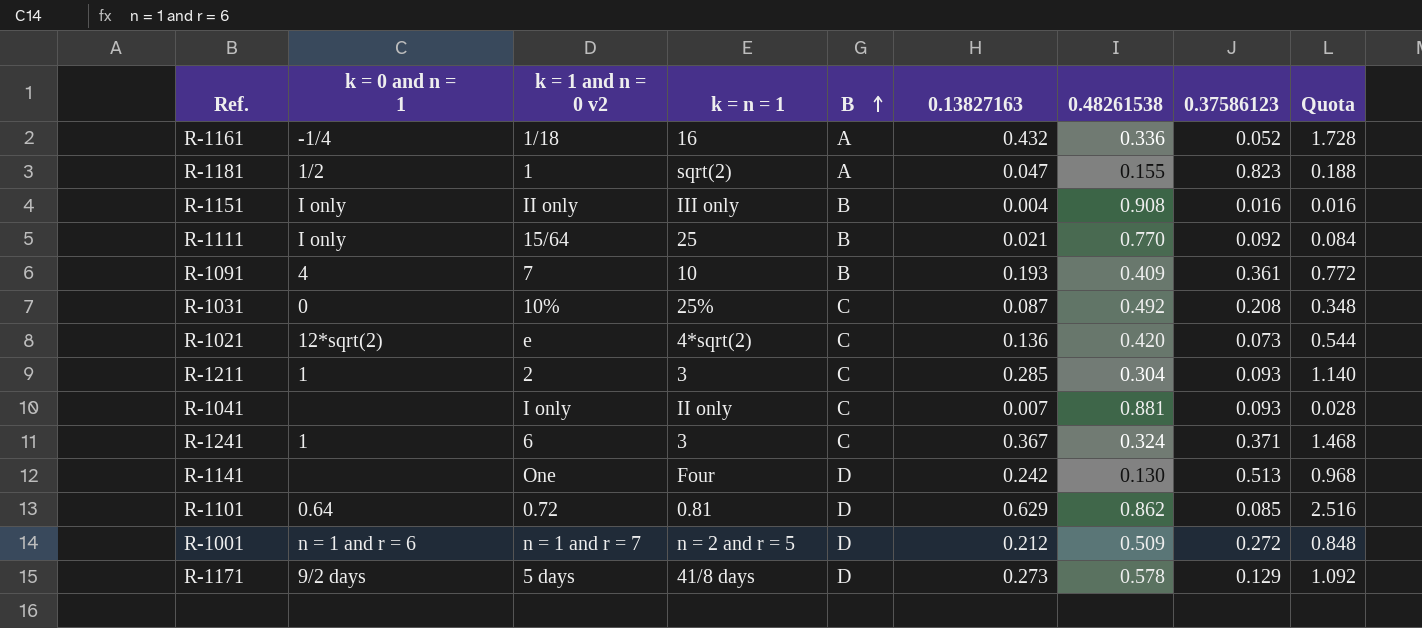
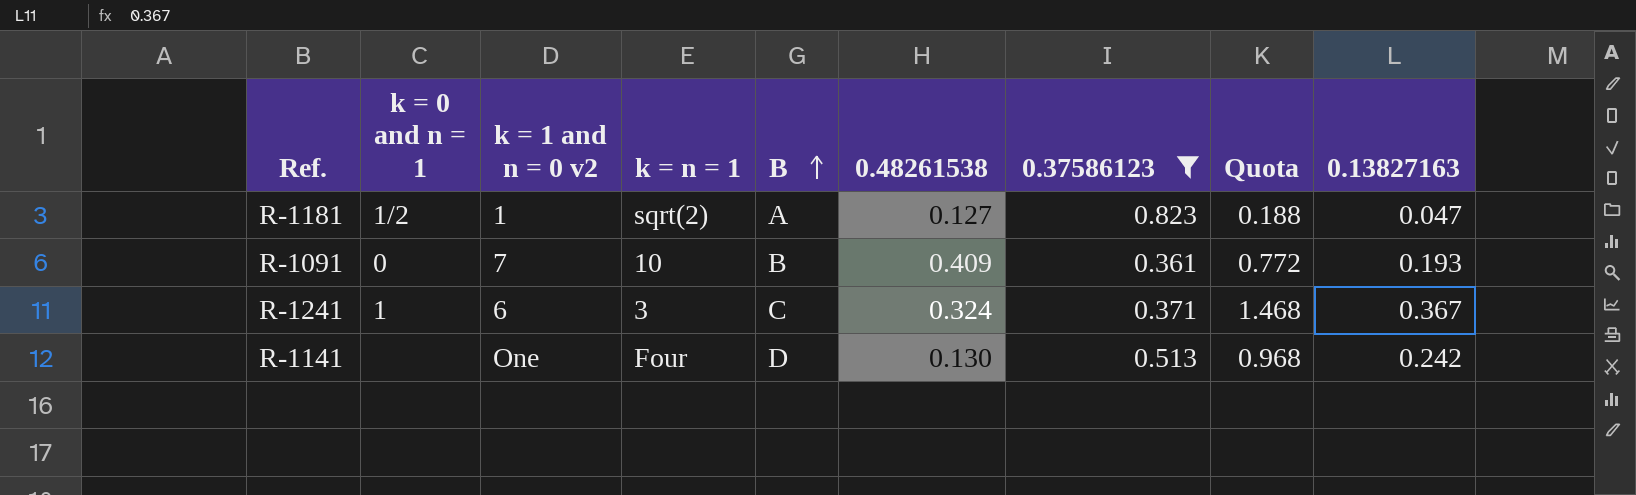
filter: none -> 0.37586123 >= 0.361
column 0.13827163 | position: 6 -> 9
R-1181 | 0.48261538: 0.155 -> 0.127
R-1091 | k = 0 and n = 1: 4 -> 0

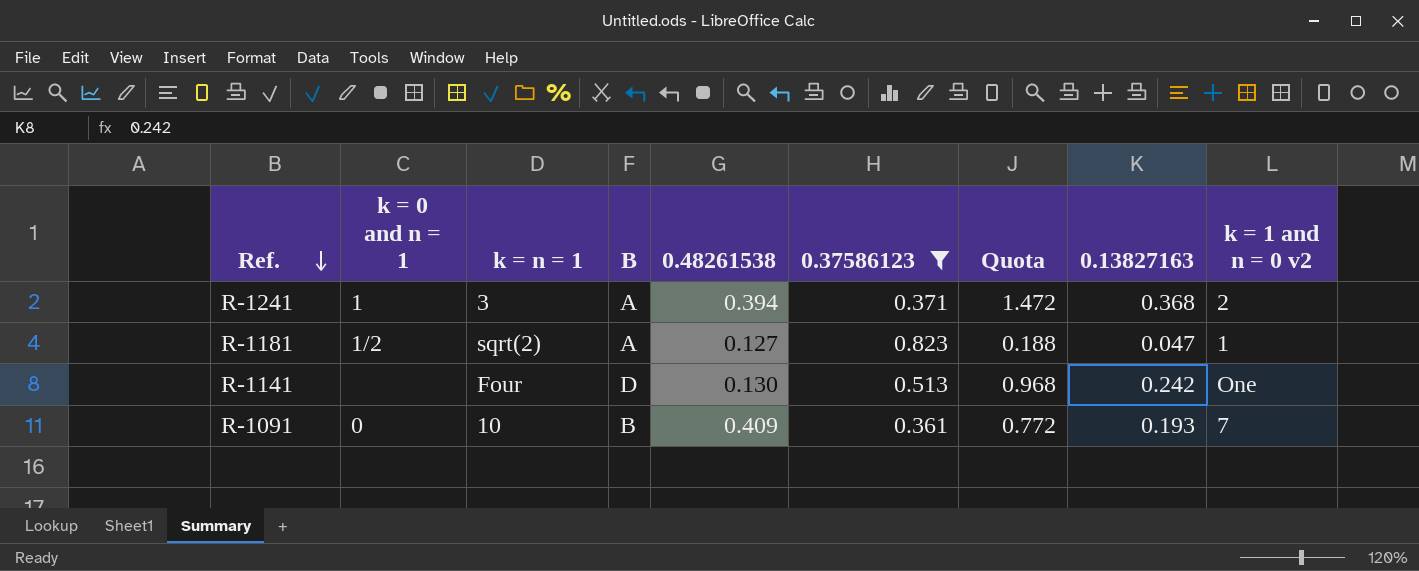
row order: B ascending -> Ref. descending
column k = 1 and n = 0 v2 | position: 3 -> 9
R-1241 | B: C -> A
R-1241 | 0.48261538: 0.324 -> 0.394
R-1241 | Quota: 1.468 -> 1.472
R-1241 | 0.13827163: 0.367 -> 0.368
R-1241 | k = 1 and n = 0 v2: 6 -> 2

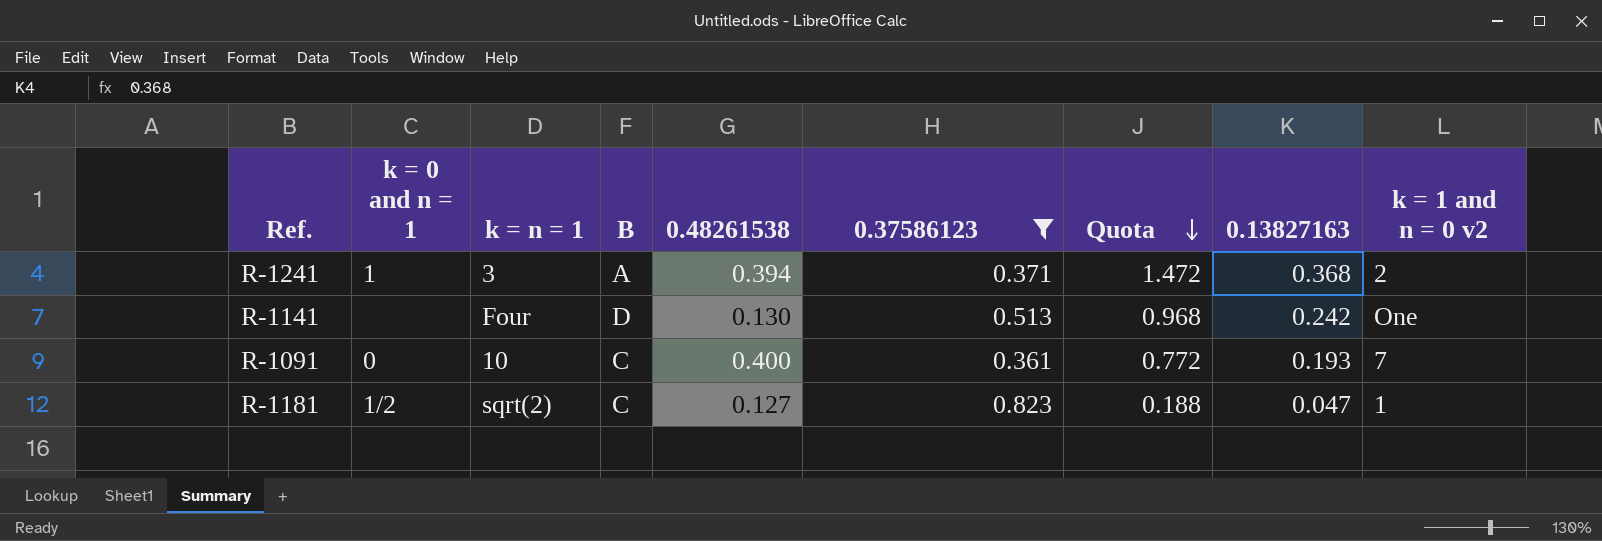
row order: Ref. descending -> Quota descending
R-1091 | B: B -> C
R-1091 | 0.48261538: 0.409 -> 0.400
R-1181 | B: A -> C

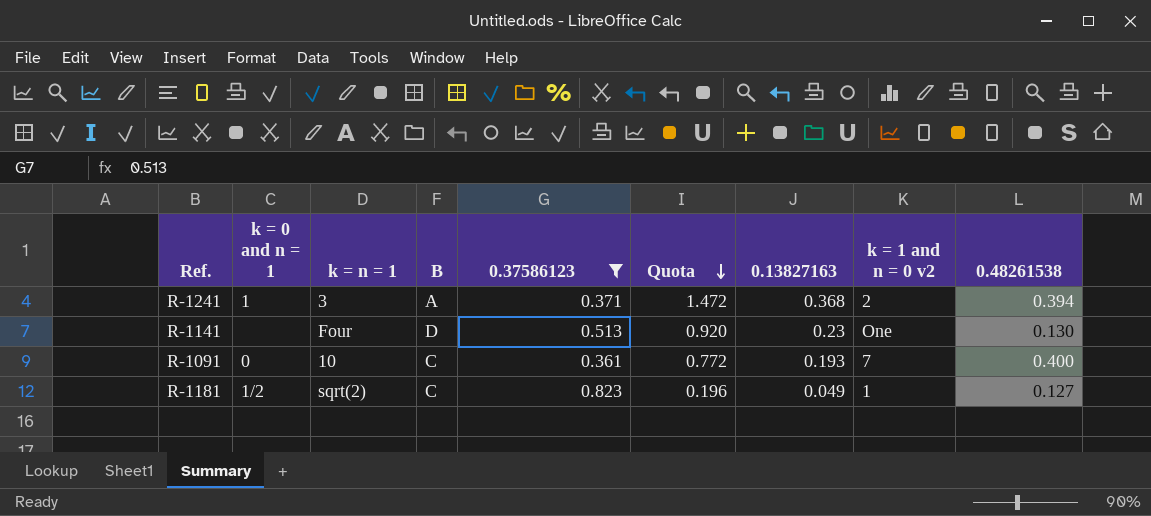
column 0.48261538 | position: 5 -> 9
R-1141 | Quota: 0.968 -> 0.920
R-1141 | 0.13827163: 0.242 -> 0.23
R-1181 | Quota: 0.188 -> 0.196
R-1181 | 0.13827163: 0.047 -> 0.049

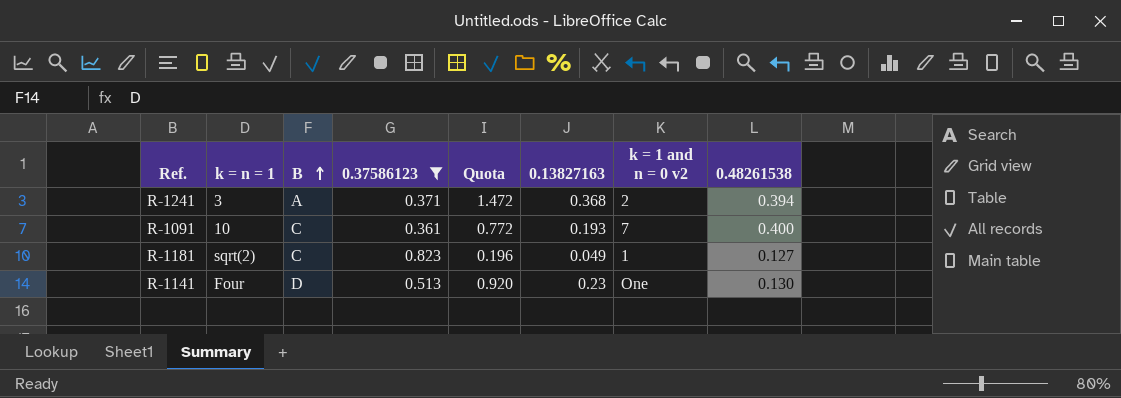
row order: Quota descending -> B ascending
column k = 0 and n = 1 | position: 2 -> none

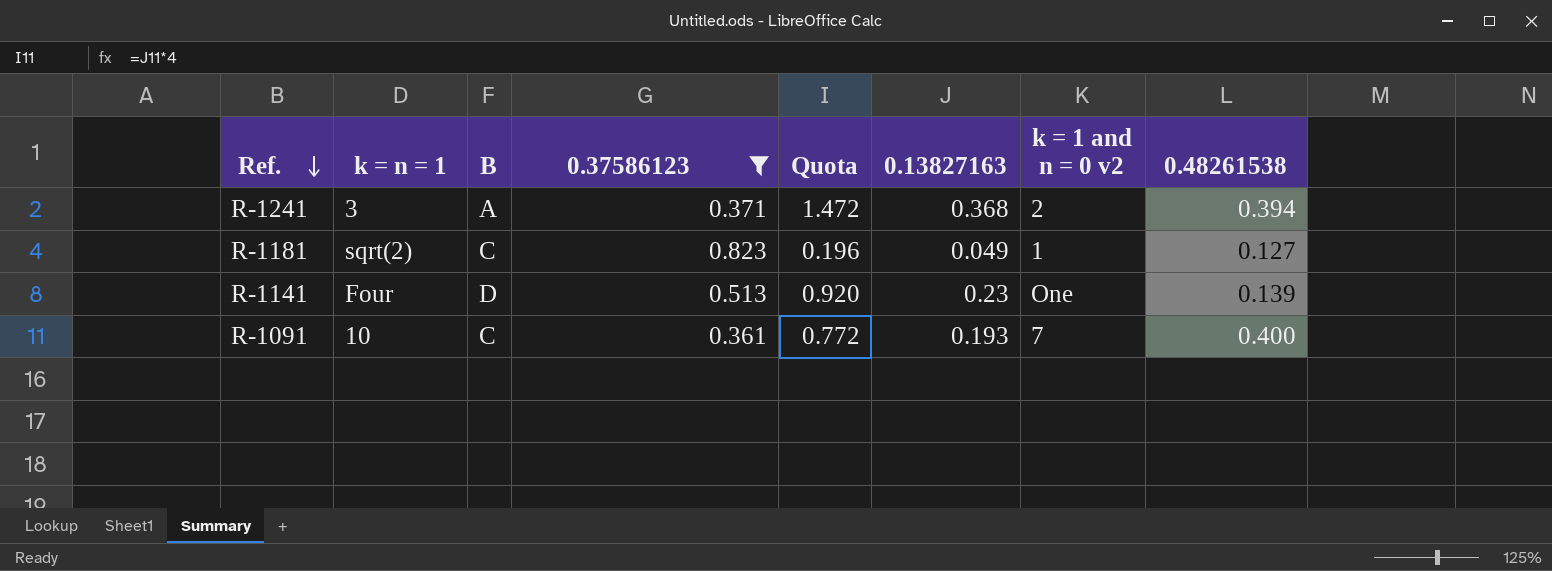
row order: B ascending -> Ref. descending
R-1141 | 0.48261538: 0.130 -> 0.139

